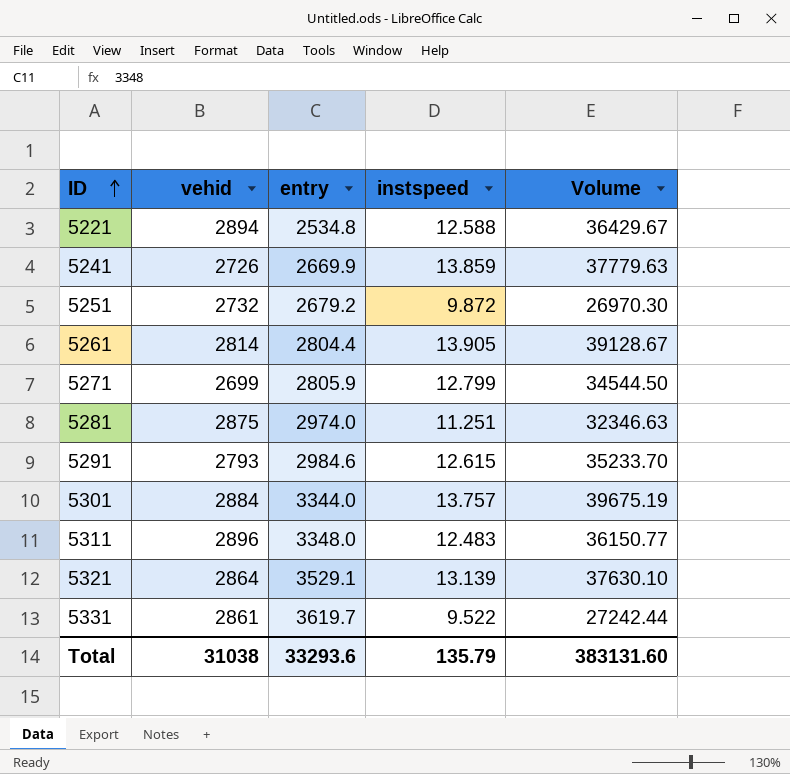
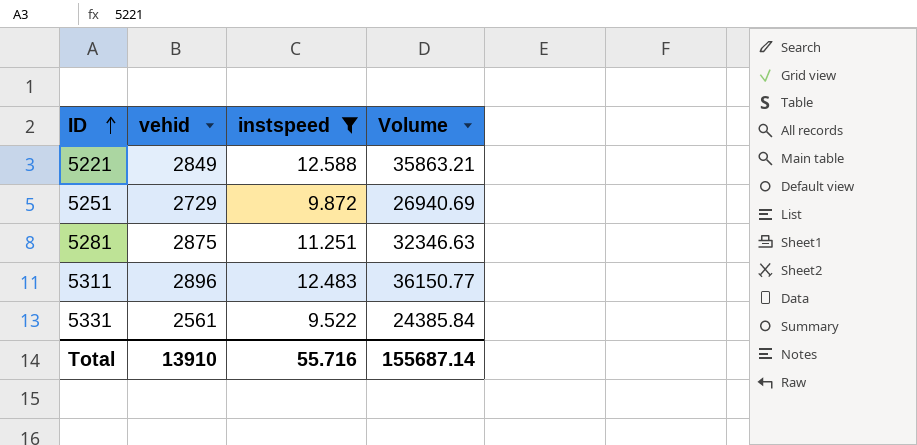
filter: none -> instspeed <= 12.588
column entry | position: 3 -> none
5221 | vehid: 2894 -> 2849
5221 | Volume: 36429.67 -> 35863.21
5251 | vehid: 2732 -> 2729
5251 | Volume: 26970.30 -> 26940.69
5331 | vehid: 2861 -> 2561
5331 | Volume: 27242.44 -> 24385.84
Total | vehid: 31038 -> 13910
Total | instspeed: 135.79 -> 55.716
Total | Volume: 383131.60 -> 155687.14

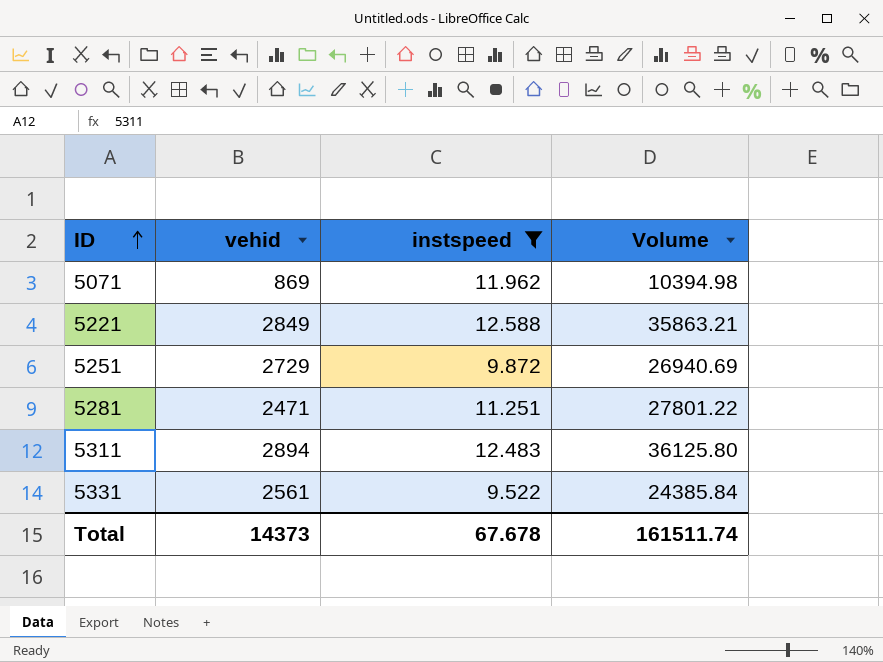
row 5071: none -> 869 | 11.962 | 10394.98
5281 | vehid: 2875 -> 2471
5281 | Volume: 32346.63 -> 27801.22
5311 | vehid: 2896 -> 2894
5311 | Volume: 36150.77 -> 36125.80
Total | vehid: 13910 -> 14373
Total | instspeed: 55.716 -> 67.678
Total | Volume: 155687.14 -> 161511.74

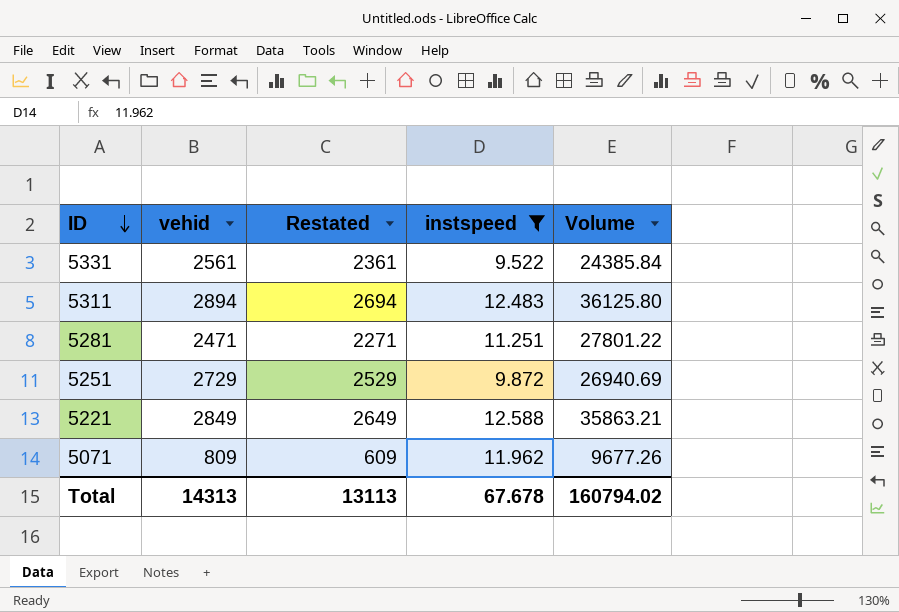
row order: ID ascending -> ID descending
column Restated | formula: none -> [vehid] - 200
5071 | vehid: 869 -> 809
5071 | Volume: 10394.98 -> 9677.26
Total | vehid: 14373 -> 14313
Total | Volume: 161511.74 -> 160794.02

